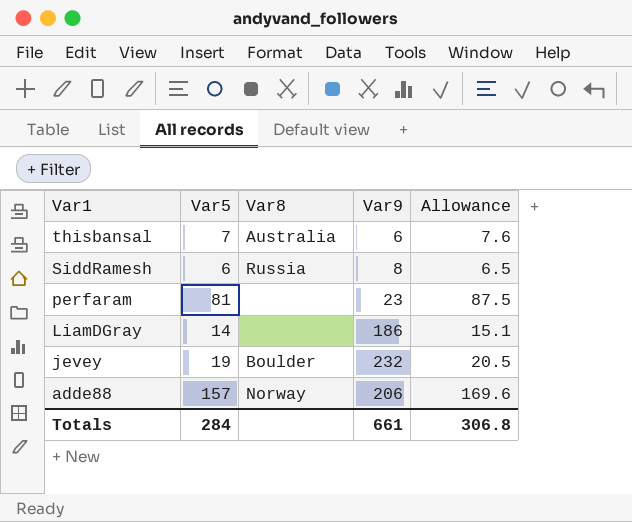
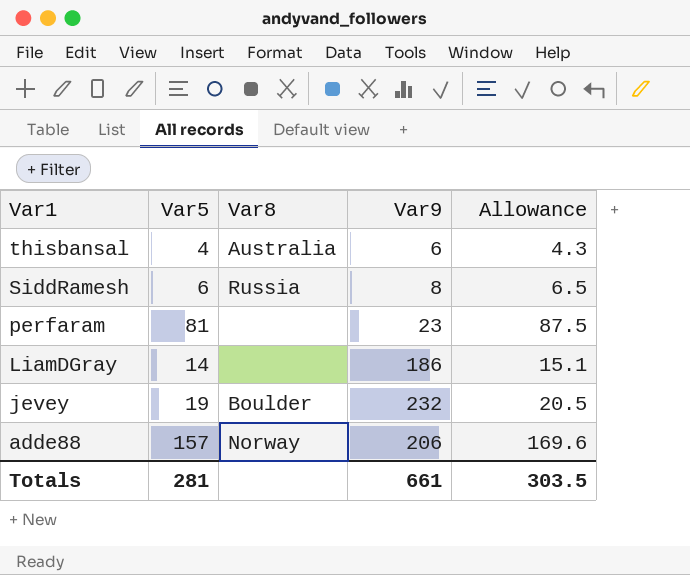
thisbansal | Var5: 7 -> 4
thisbansal | Allowance: 7.6 -> 4.3
Totals | Var5: 284 -> 281
Totals | Allowance: 306.8 -> 303.5

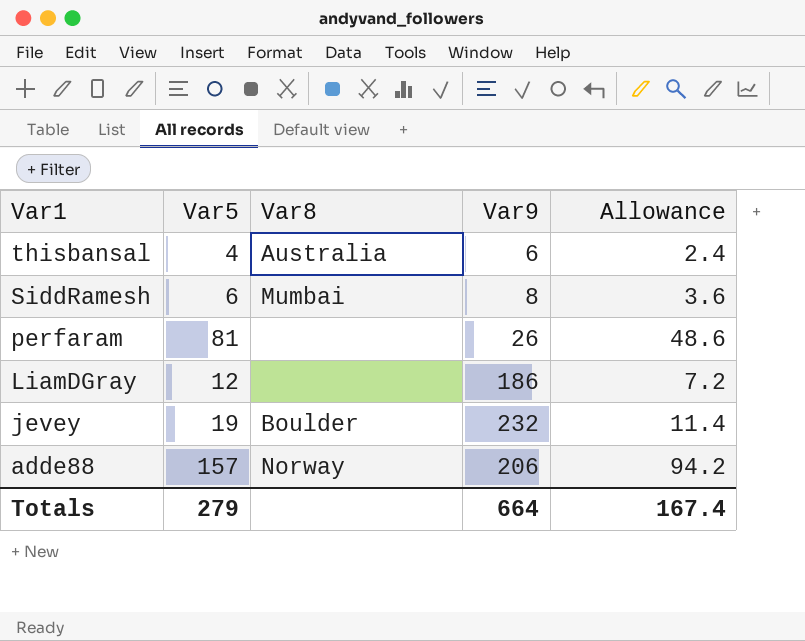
column Allowance | formula: [Var5] * 1.08 -> [Var5] * 0.6
SiddRamesh | Var8: Russia -> Mumbai
perfaram | Var9: 23 -> 26
LiamDGray | Var5: 14 -> 12
Totals | Var5: 281 -> 279
Totals | Var9: 661 -> 664
Totals | Allowance: 303.5 -> 167.4

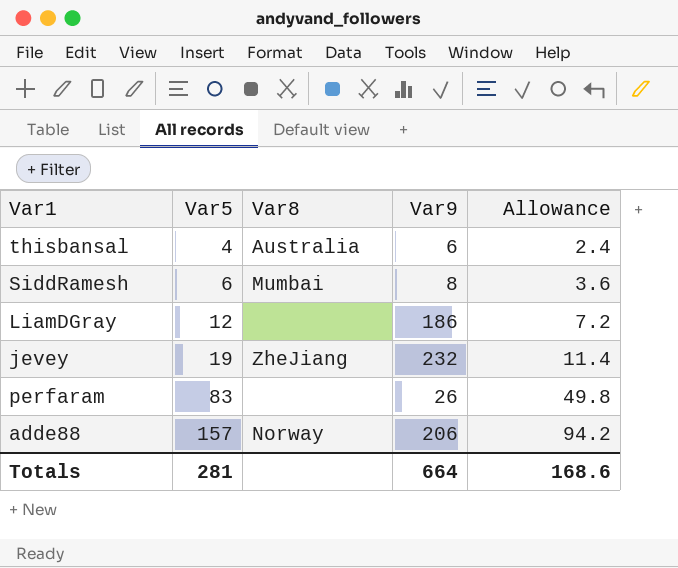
row order: Var1 descending -> Var5 ascending
jevey | Var8: Boulder -> ZheJiang
perfaram | Var5: 81 -> 83
perfaram | Allowance: 48.6 -> 49.8
Totals | Var5: 279 -> 281
Totals | Allowance: 167.4 -> 168.6

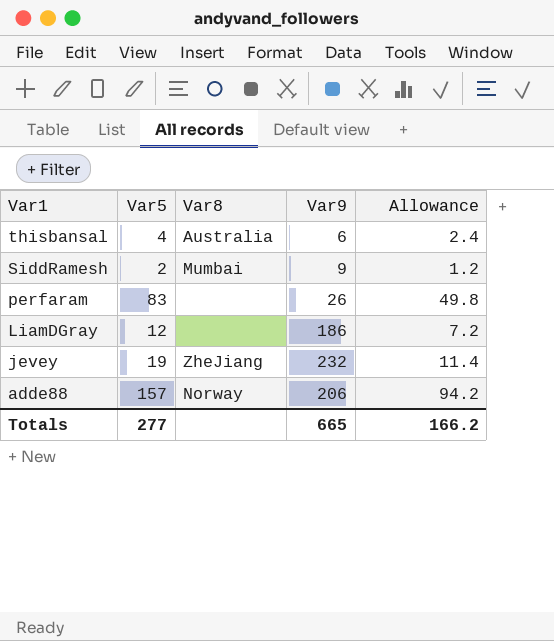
row order: Var5 ascending -> Var1 descending
SiddRamesh | Var5: 6 -> 2
SiddRamesh | Var9: 8 -> 9
SiddRamesh | Allowance: 3.6 -> 1.2
Totals | Var5: 281 -> 277
Totals | Var9: 664 -> 665
Totals | Allowance: 168.6 -> 166.2

